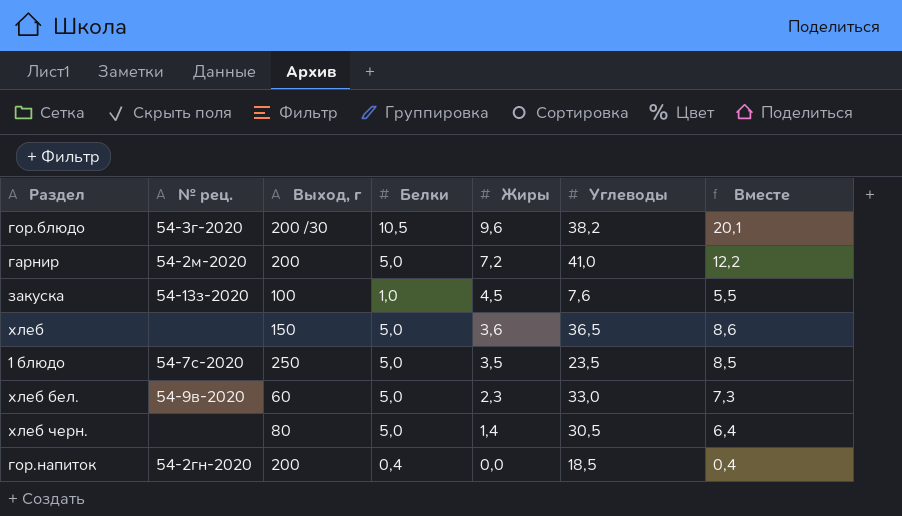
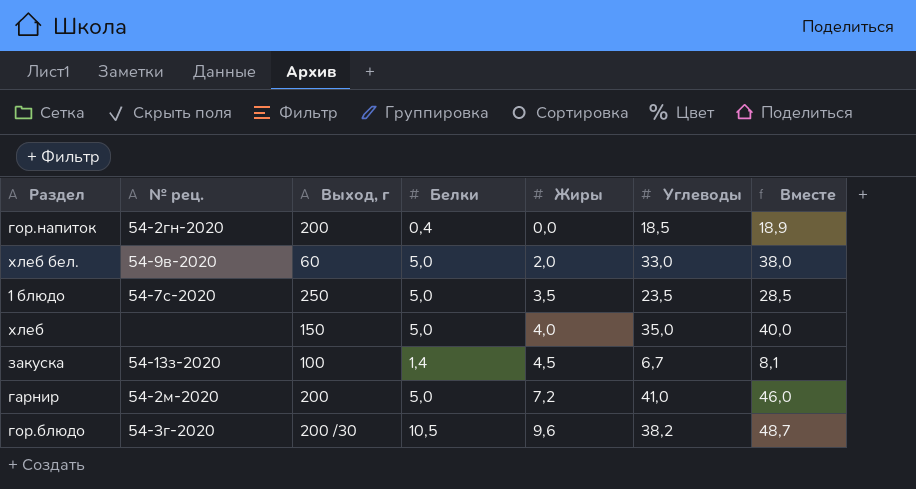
row order: Жиры descending -> Жиры ascending
column Вместе | formula: [Белки] + [Жиры] -> [Белки] + [Углеводы]
row хлеб черн.: none | 80 | 5,0 | 1,4 | 30,5 | 6,4 -> none
хлеб бел. | Жиры: 2,3 -> 2,0
хлеб | Жиры: 3,6 -> 4,0
хлеб | Углеводы: 36,5 -> 35,0
закуска | Белки: 1,0 -> 1,4
закуска | Углеводы: 7,6 -> 6,7

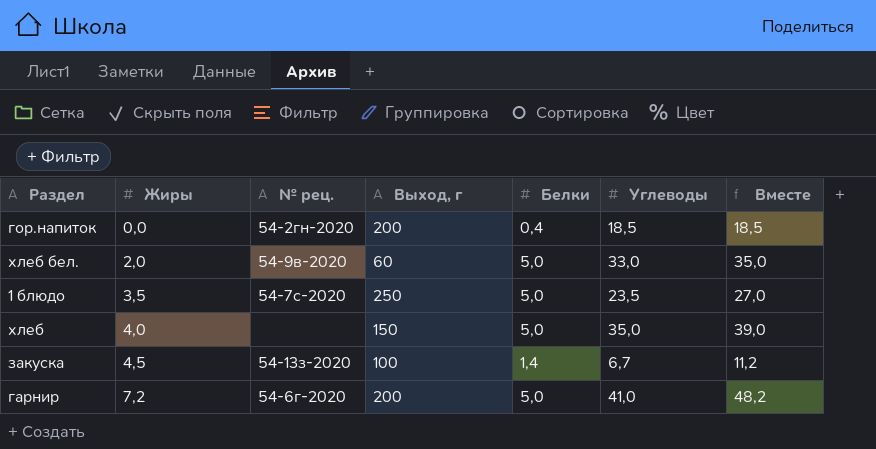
column Жиры | position: 5 -> 2
column Вместе | formula: [Белки] + [Углеводы] -> [Жиры] + [Углеводы]
row гор.блюдо: 54-3г-2020 | 200 /30 | 10,5 | 9,6 | 38,2 | 48,7 -> none
гарнир | № рец.: 54-2м-2020 -> 54-6г-2020

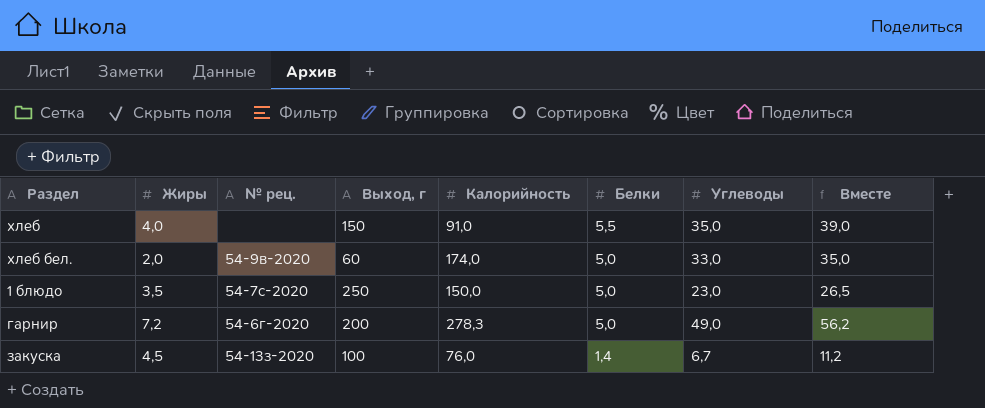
row order: Жиры ascending -> Белки descending
column Калорийность | position: none -> 5
row гор.напиток: 0,0 | 54-2гн-2020 | 200 | 0,4 | 18,5 | 18,5 -> none
хлеб | Белки: 5,0 -> 5,5
1 блюдо | Углеводы: 23,5 -> 23,0
1 блюдо | Вместе: 27,0 -> 26,5
гарнир | Углеводы: 41,0 -> 49,0
гарнир | Вместе: 48,2 -> 56,2

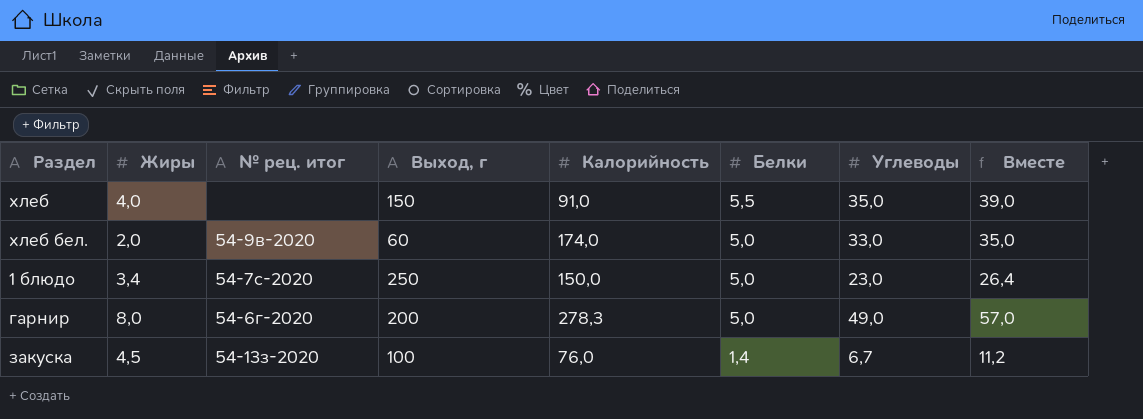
column name: № рец. -> № рец. итог
1 блюдо | Жиры: 3,5 -> 3,4
1 блюдо | Вместе: 26,5 -> 26,4
гарнир | Жиры: 7,2 -> 8,0
гарнир | Вместе: 56,2 -> 57,0

